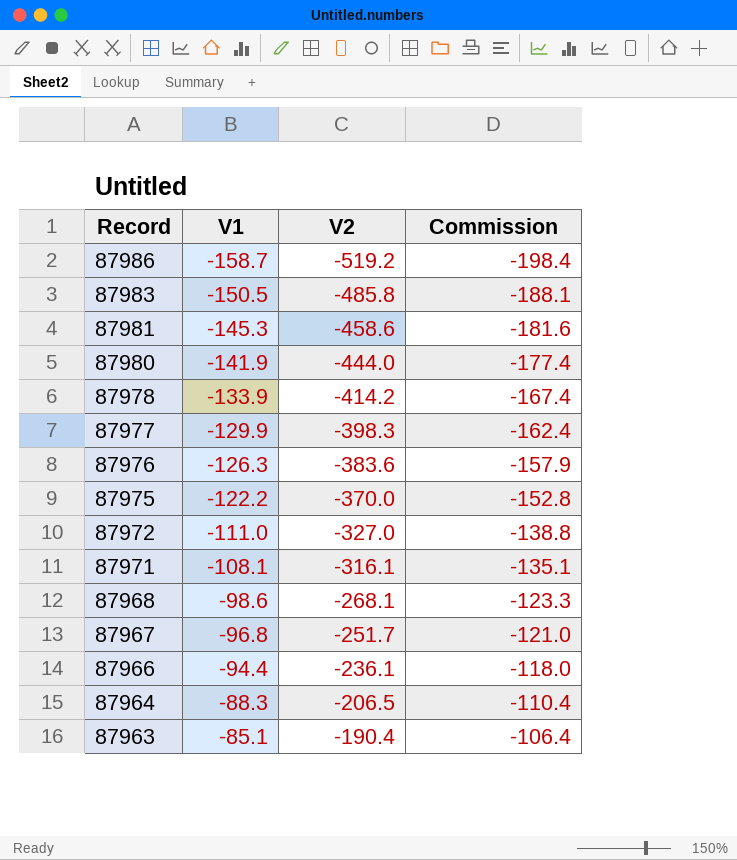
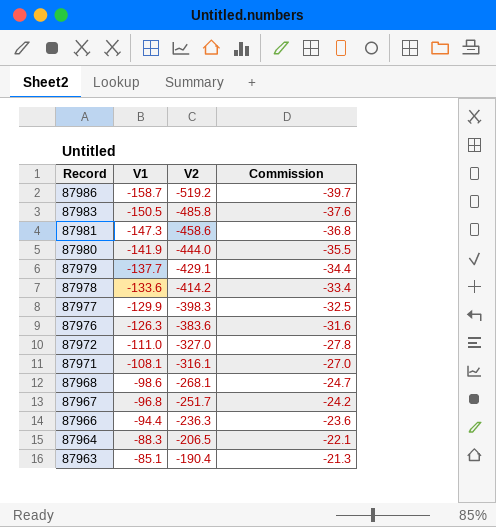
column Commission | formula: [V1] * 1.25 -> [V1] * 0.25
row 87975: -122.2 | -370.0 | -152.8 -> none
87981 | V1: -145.3 -> -147.3
row 87979: none -> -137.7 | -429.1 | -34.4
87978 | V1: -133.9 -> -133.6
87966 | V2: -236.1 -> -236.3

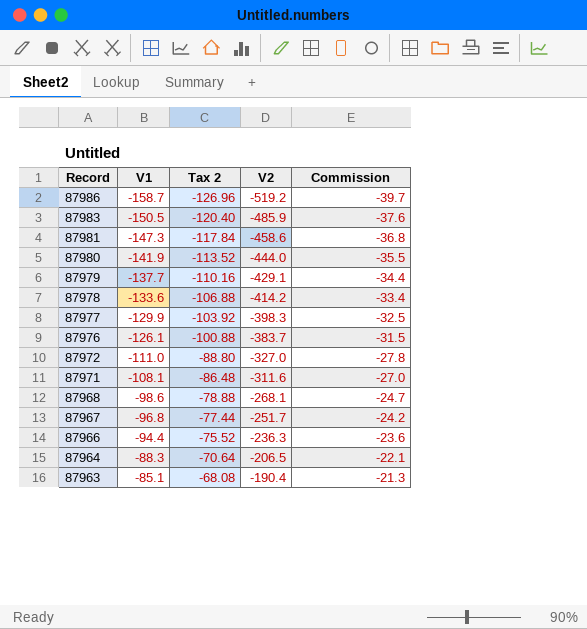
column Tax 2 | formula: none -> [V1] * 0.8
87983 | V2: -485.8 -> -485.9
87976 | V1: -126.3 -> -126.1
87976 | V2: -383.6 -> -383.7
87976 | Commission: -31.6 -> -31.5
87971 | V2: -316.1 -> -311.6

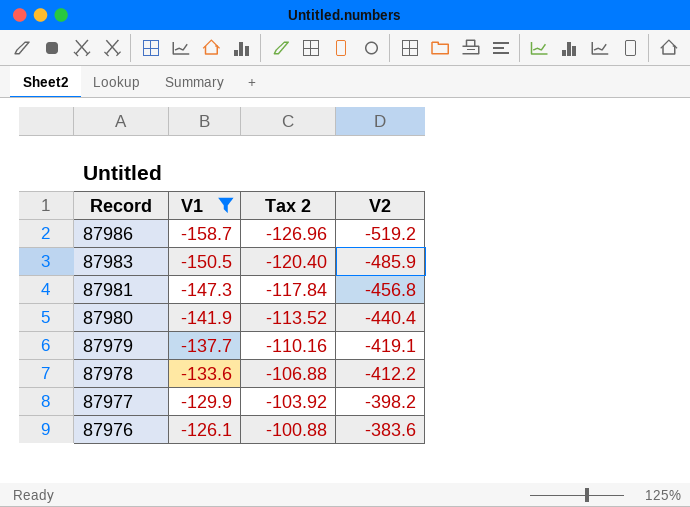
filter: none -> V1 <= -126.1
column Commission | formula: [V1] * 0.25 -> none
87981 | V2: -458.6 -> -456.8
87980 | V2: -444.0 -> -440.4
87979 | V2: -429.1 -> -419.1
87978 | V2: -414.2 -> -412.2
87977 | V2: -398.3 -> -398.2
87976 | V2: -383.7 -> -383.6

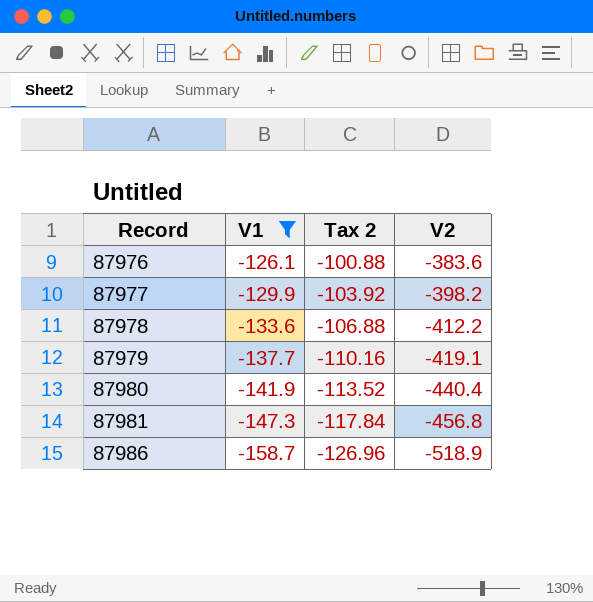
row order: Record descending -> Record ascending
row 87983: -150.5 | -120.40 | -485.9 -> none
87986 | V2: -519.2 -> -518.9

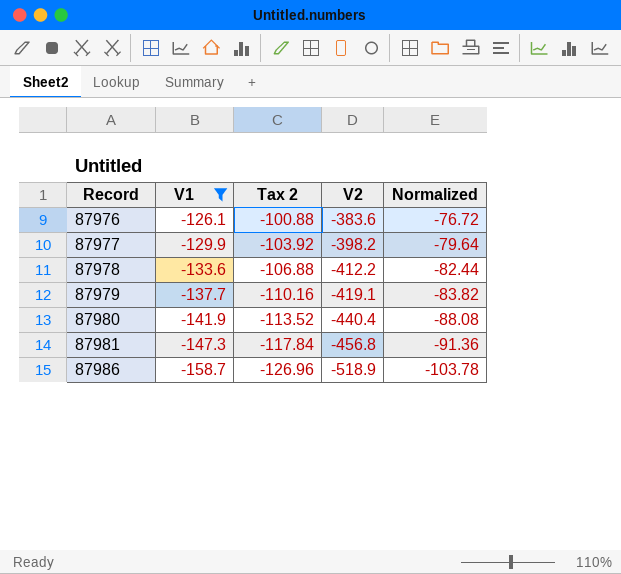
column Normalized | formula: none -> [V2] * 0.2

